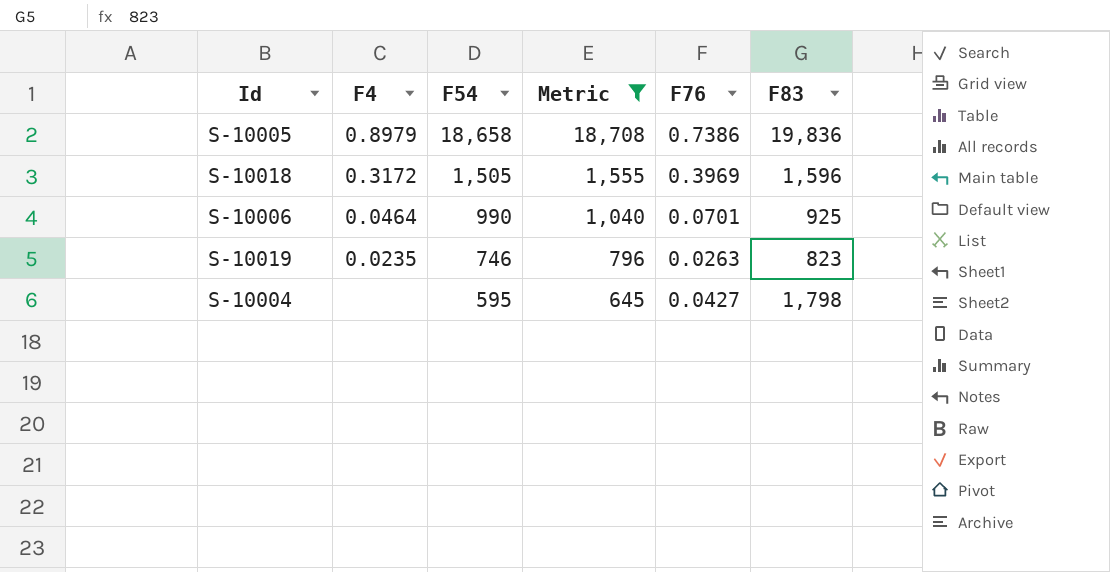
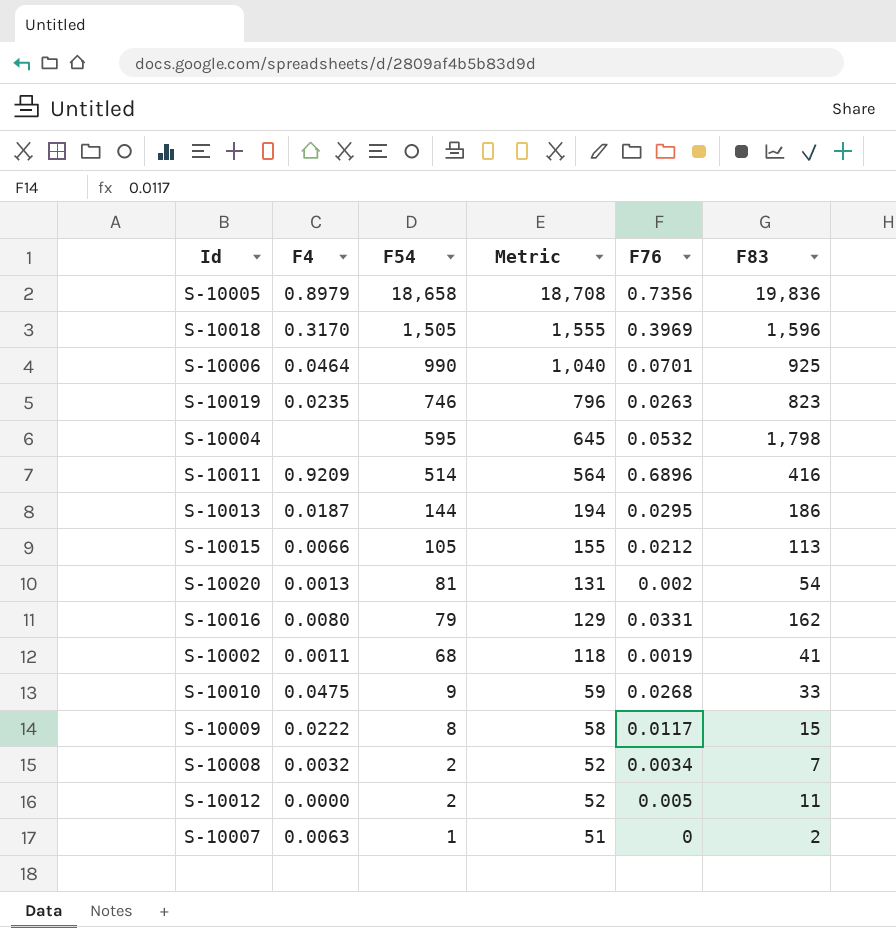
filter: Metric >= 645 -> none
S-10005 | F76: 0.7386 -> 0.7356
S-10018 | F4: 0.3172 -> 0.3170
S-10004 | F76: 0.0427 -> 0.0532

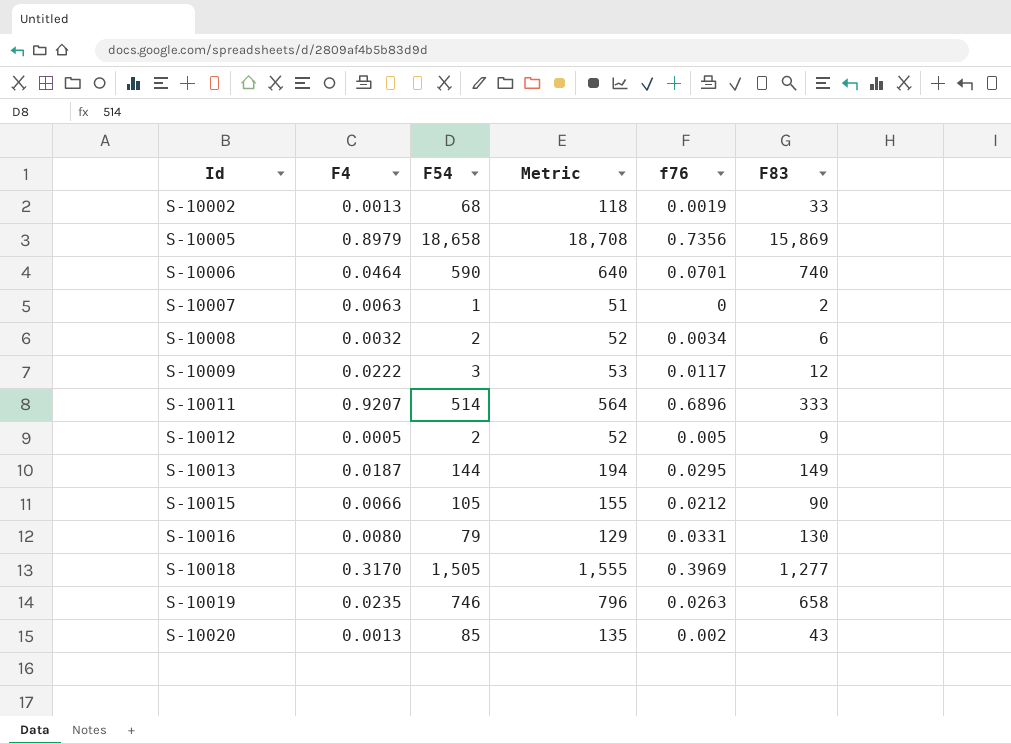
row order: F54 descending -> Id ascending
column name: F76 -> f76
row S-10004: none | 595 | 645 | 0.0532 | 1,798 -> none
row S-10010: 0.0475 | 9 | 59 | 0.0268 | 33 -> none
S-10002 | F4: 0.0011 -> 0.0013
S-10002 | F83: 41 -> 33
S-10005 | F83: 19,836 -> 15,869
S-10006 | F54: 990 -> 590
S-10006 | Metric: 1,040 -> 640
S-10006 | F83: 925 -> 740
S-10008 | F83: 7 -> 6
S-10009 | F54: 8 -> 3
S-10009 | Metric: 58 -> 53
S-10009 | F83: 15 -> 12
S-10011 | F4: 0.9209 -> 0.9207
S-10011 | F83: 416 -> 333
S-10012 | F4: 0.0000 -> 0.0005
S-10012 | F83: 11 -> 9
S-10013 | F83: 186 -> 149
S-10015 | F83: 113 -> 90
S-10016 | F83: 162 -> 130
S-10018 | F83: 1,596 -> 1,277
S-10019 | F83: 823 -> 658
S-10020 | F54: 81 -> 85
S-10020 | Metric: 131 -> 135
S-10020 | F83: 54 -> 43

